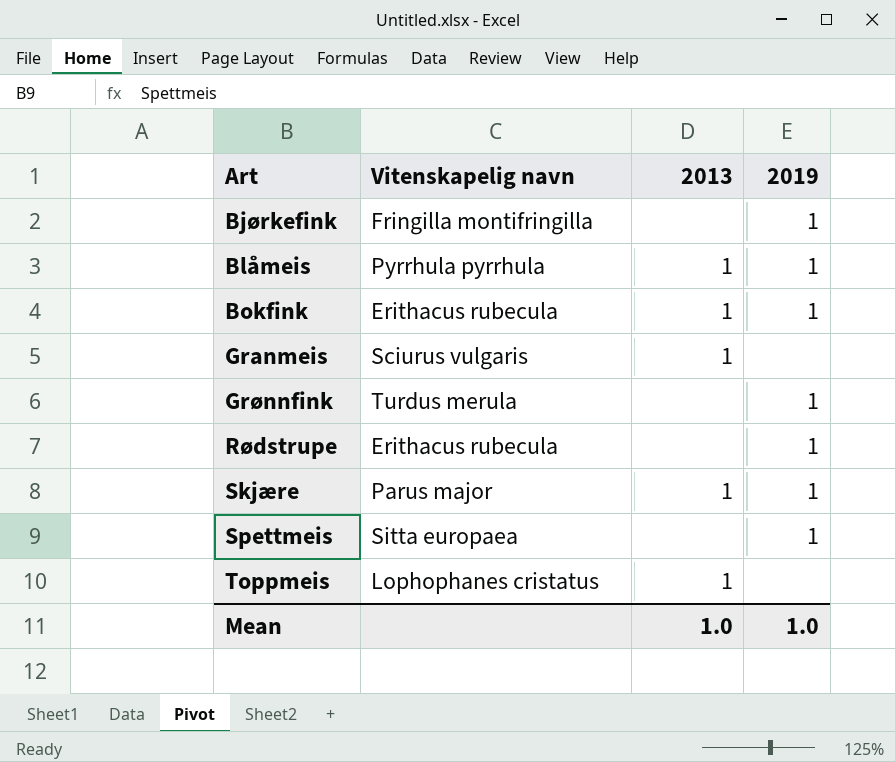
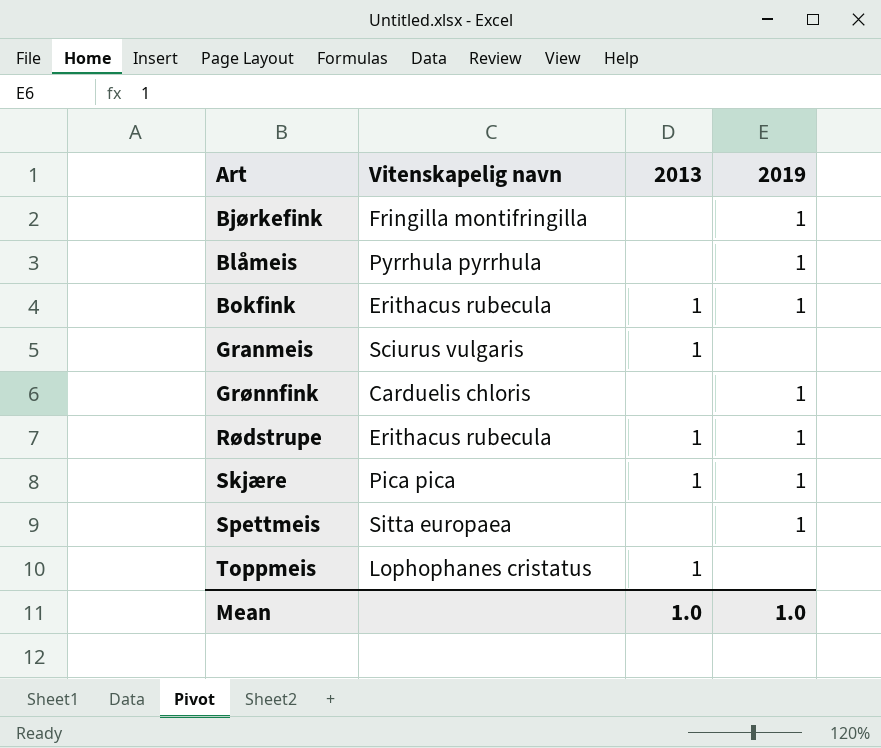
Blåmeis | 2013: 1 -> none
Grønnfink | Vitenskapelig navn: Turdus merula -> Carduelis chloris
Rødstrupe | 2013: none -> 1
Skjære | Vitenskapelig navn: Parus major -> Pica pica

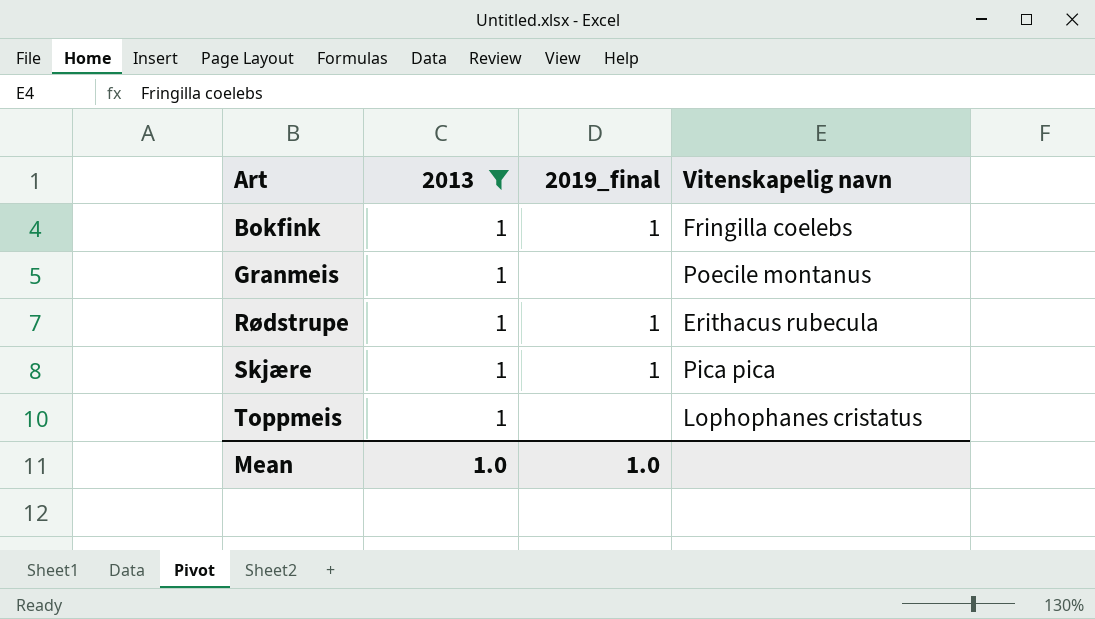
filter: none -> 2013 = 1
column name: 2019 -> 2019_final
column Vitenskapelig navn | position: 2 -> 4
Bokfink | Vitenskapelig navn: Erithacus rubecula -> Fringilla coelebs
Granmeis | Vitenskapelig navn: Sciurus vulgaris -> Poecile montanus

